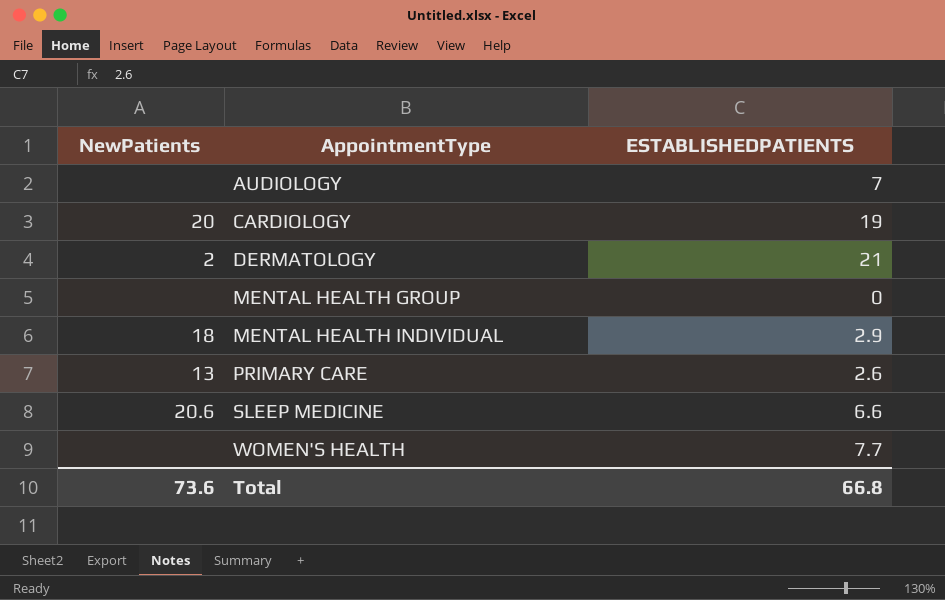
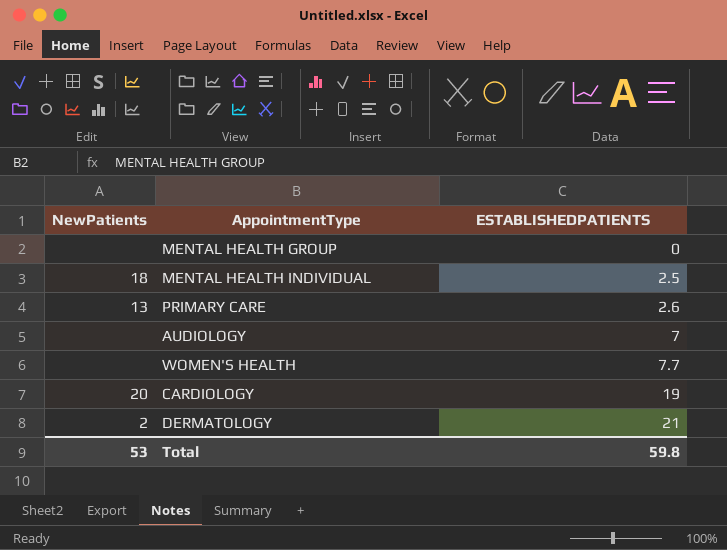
row order: AppointmentType ascending -> ESTABLISHEDPATIENTS ascending
row SLEEP MEDICINE: 20.6 | 6.6 -> none
MENTAL HEALTH INDIVIDUAL | ESTABLISHEDPATIENTS: 2.9 -> 2.5
Total | NewPatients: 73.6 -> 53
Total | ESTABLISHEDPATIENTS: 66.8 -> 59.8

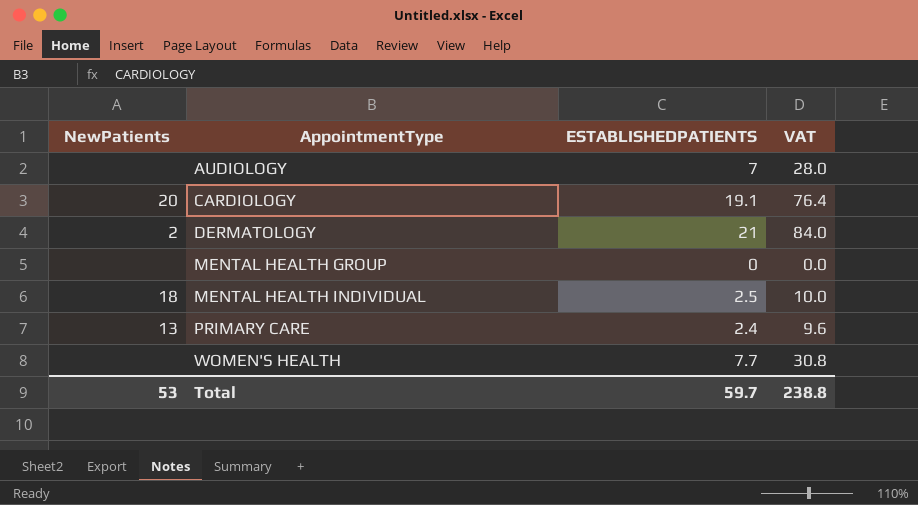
row order: ESTABLISHEDPATIENTS ascending -> AppointmentType ascending
column VAT | formula: none -> [ESTABLISHEDPATIENTS] * 4
CARDIOLOGY | ESTABLISHEDPATIENTS: 19 -> 19.1
PRIMARY CARE | ESTABLISHEDPATIENTS: 2.6 -> 2.4
Total | ESTABLISHEDPATIENTS: 59.8 -> 59.7

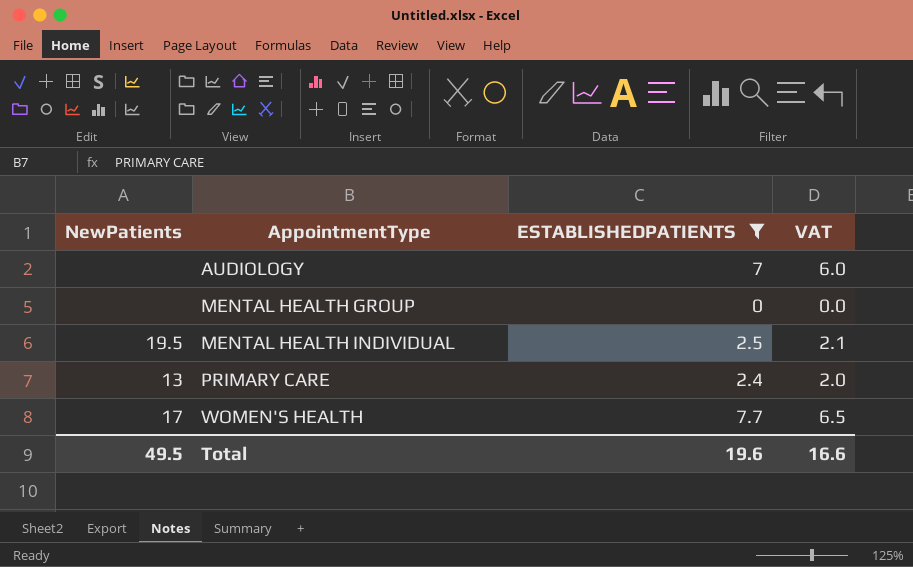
filter: none -> ESTABLISHEDPATIENTS <= 7.7
column VAT | formula: [ESTABLISHEDPATIENTS] * 4 -> [ESTABLISHEDPATIENTS] * 0.85
MENTAL HEALTH INDIVIDUAL | NewPatients: 18 -> 19.5
WOMEN'S HEALTH | NewPatients: none -> 17
Total | NewPatients: 53 -> 49.5
Total | ESTABLISHEDPATIENTS: 59.7 -> 19.6
Total | VAT: 238.8 -> 16.6

